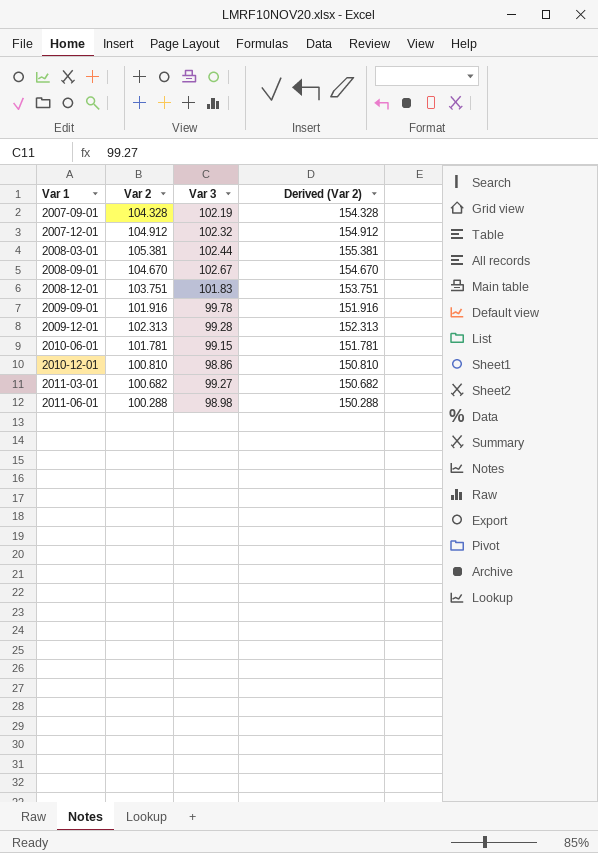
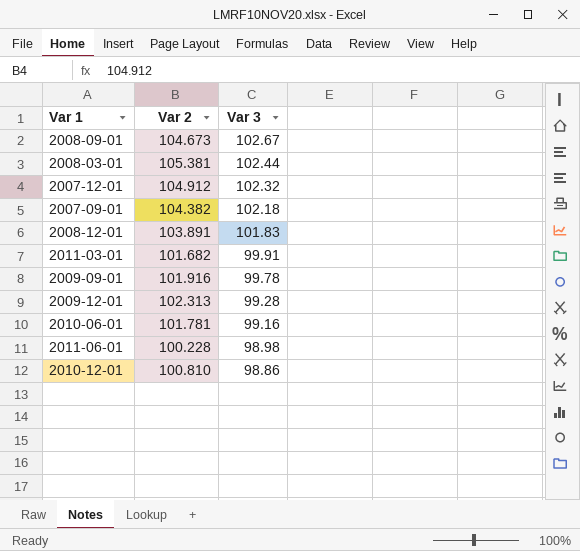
row order: Var 1 ascending -> Var 3 descending
column Derived (Var 2) | formula: [Var 2] + 50 -> none
2008-09-01 | Var 2: 104.670 -> 104.673
2007-09-01 | Var 2: 104.328 -> 104.382
2007-09-01 | Var 3: 102.19 -> 102.18
2008-12-01 | Var 2: 103.751 -> 103.891
2011-03-01 | Var 2: 100.682 -> 101.682
2011-03-01 | Var 3: 99.27 -> 99.91
2010-06-01 | Var 3: 99.15 -> 99.16
2011-06-01 | Var 2: 100.288 -> 100.228

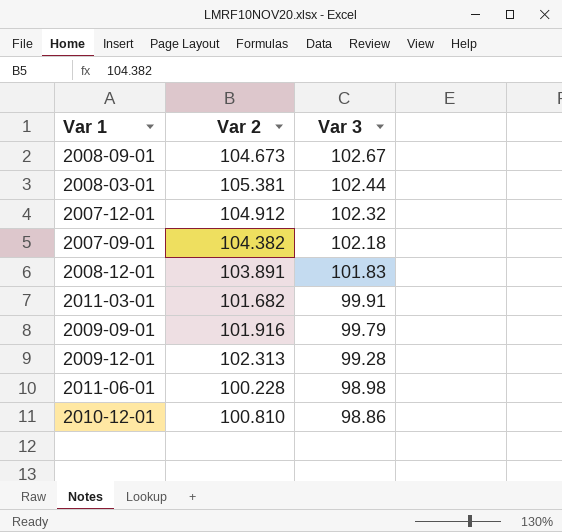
row 2010-06-01: 101.781 | 99.16 -> none
2009-09-01 | Var 3: 99.78 -> 99.79

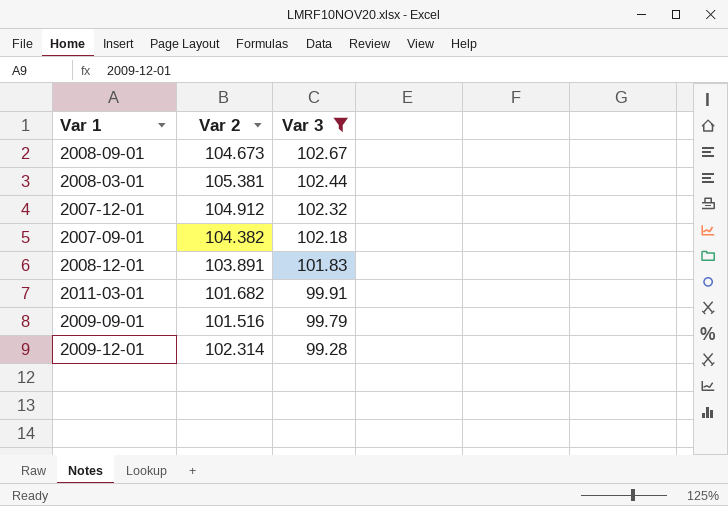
filter: none -> Var 3 >= 99.28
2009-09-01 | Var 2: 101.916 -> 101.516
2009-12-01 | Var 2: 102.313 -> 102.314

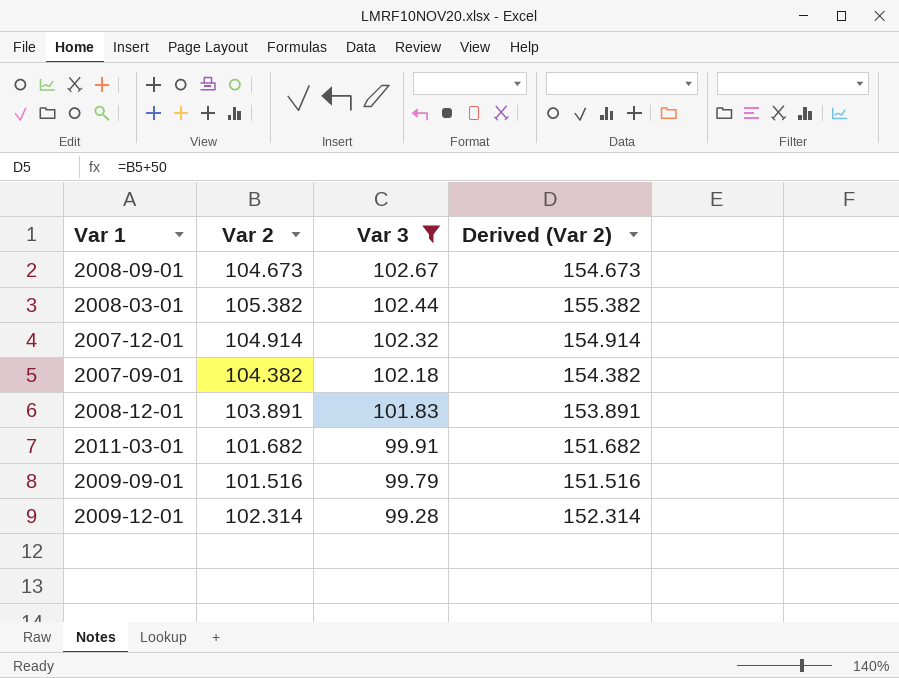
column Derived (Var 2) | formula: none -> [Var 2] + 50
2008-03-01 | Var 2: 105.381 -> 105.382
2007-12-01 | Var 2: 104.912 -> 104.914

